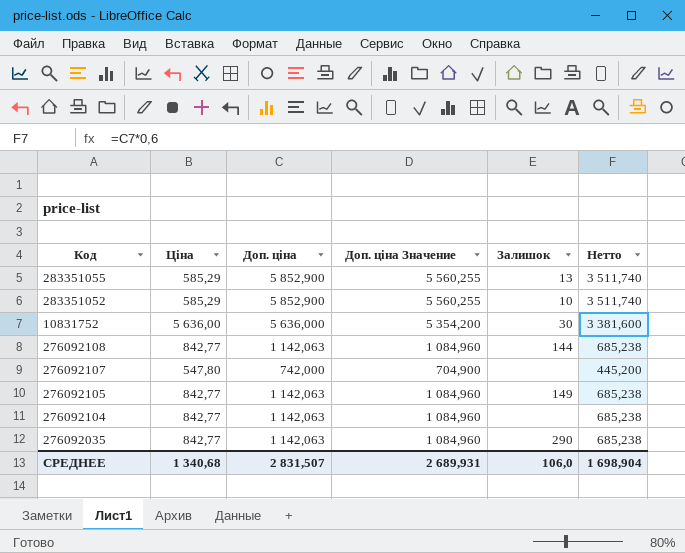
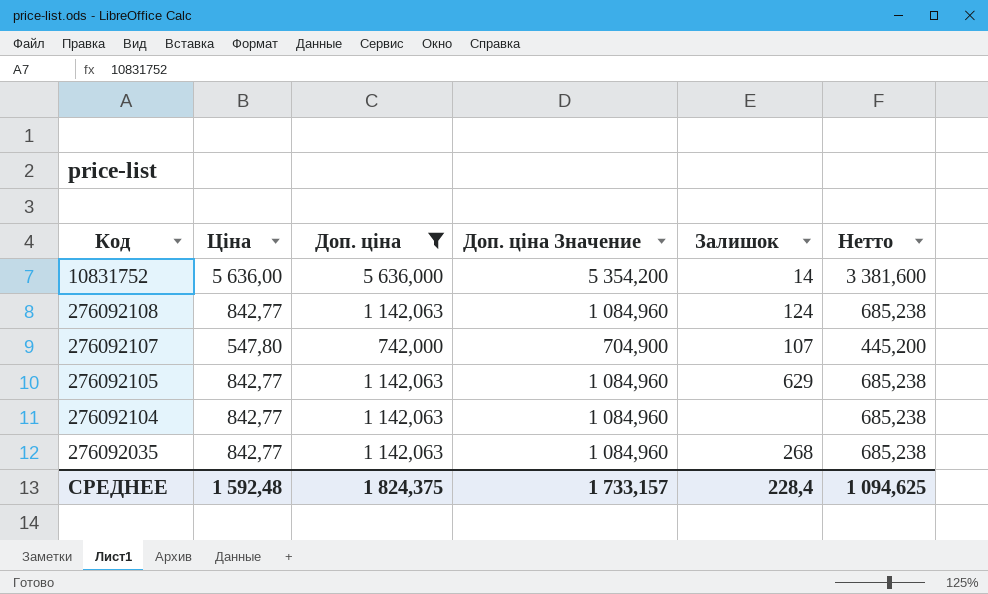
filter: none -> Доп. ціна != 5 852,900
10831752 | Залишок: 30 -> 14
276092108 | Залишок: 144 -> 124
276092107 | Залишок: none -> 107
276092105 | Залишок: 149 -> 629
276092035 | Залишок: 290 -> 268
СРЕДНЕЕ | Ціна: 1 340,68 -> 1 592,48
СРЕДНЕЕ | Доп. ціна: 2 831,507 -> 1 824,375
СРЕДНЕЕ | Доп. ціна Значение: 2 689,931 -> 1 733,157
СРЕДНЕЕ | Залишок: 106,0 -> 228,4
СРЕДНЕЕ | Нетто: 1 698,904 -> 1 094,625

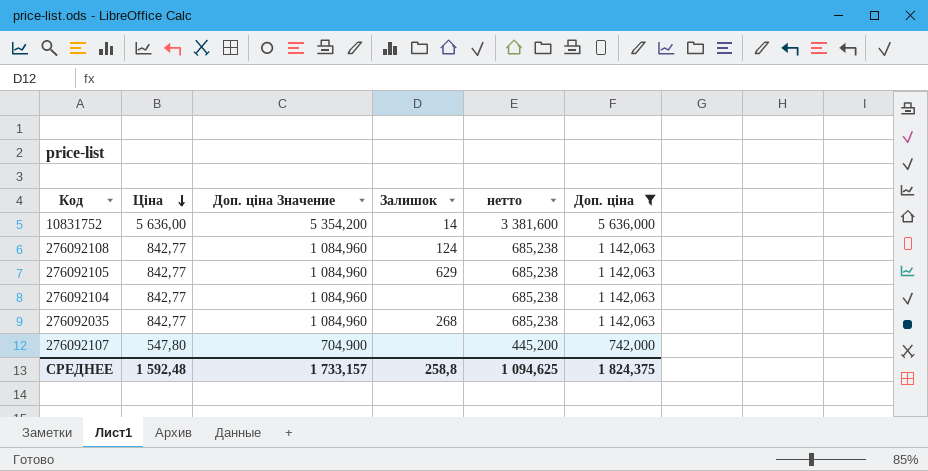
row order: none -> Ціна descending
column name: Нетто -> нетто
column Доп. ціна | position: 3 -> 6
276092107 | Залишок: 107 -> none
СРЕДНЕЕ | Залишок: 228,4 -> 258,8

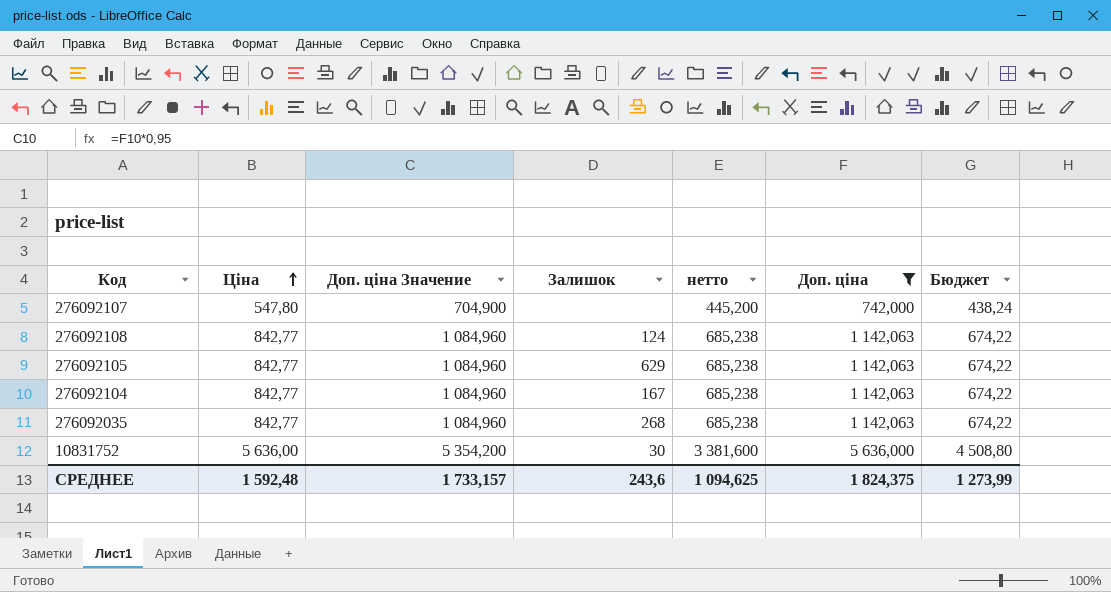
row order: Ціна descending -> Ціна ascending
column Бюджет | formula: none -> [Ціна] * 0,8
276092104 | Залишок: none -> 167
10831752 | Залишок: 14 -> 30
СРЕДНЕЕ | Залишок: 258,8 -> 243,6

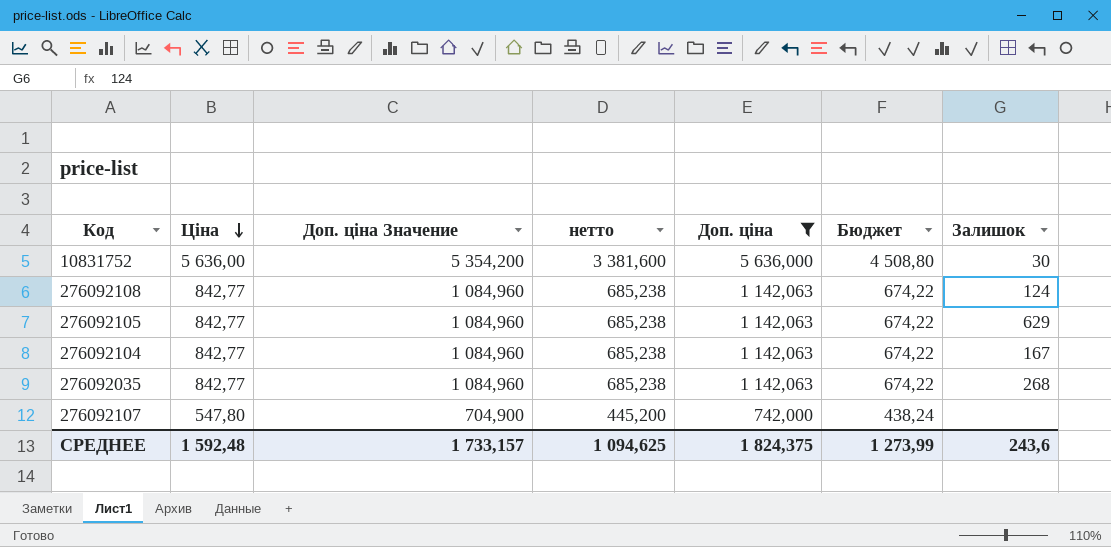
row order: Ціна ascending -> Ціна descending
column Залишок | position: 4 -> 7

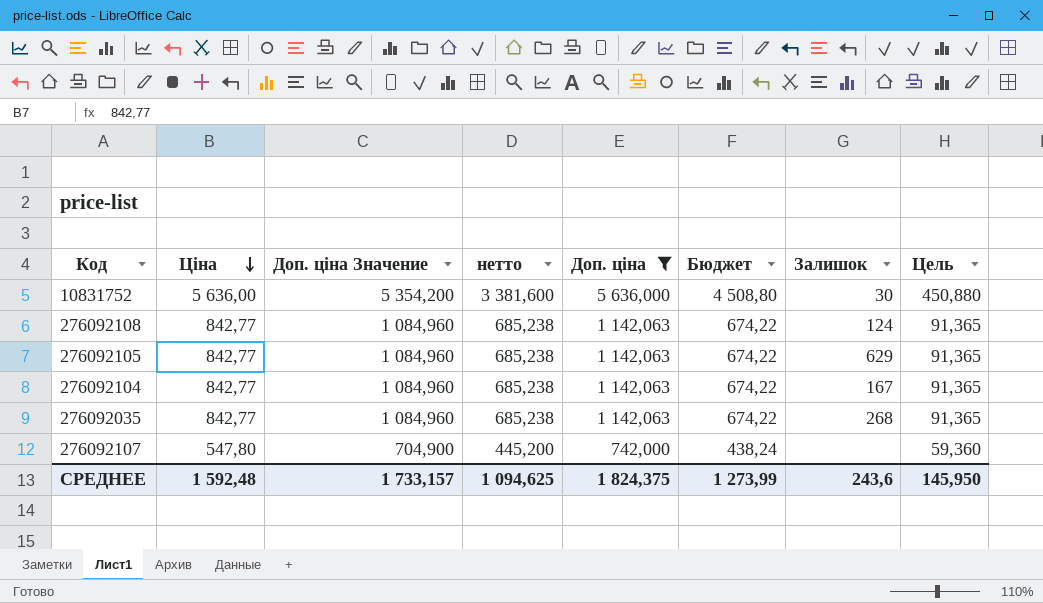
column Цель | formula: none -> [Доп. ціна] * 0,08

